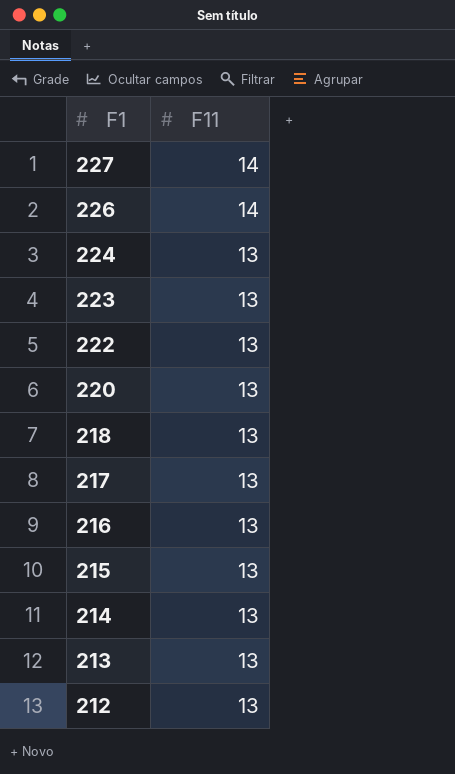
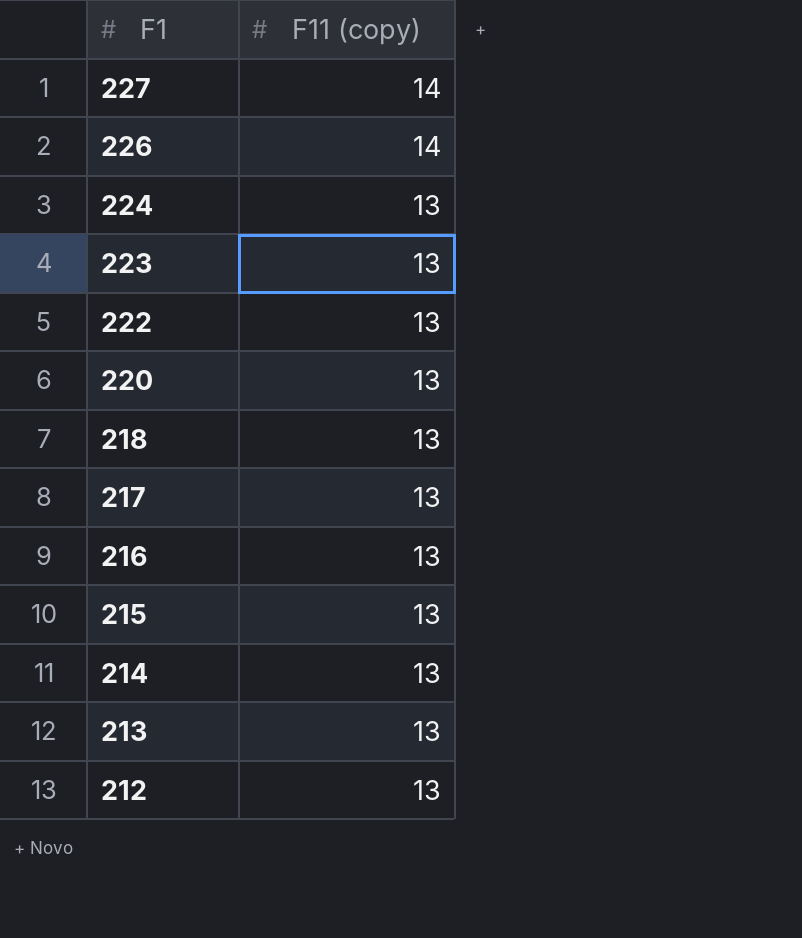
column name: F11 -> F11 (copy)

